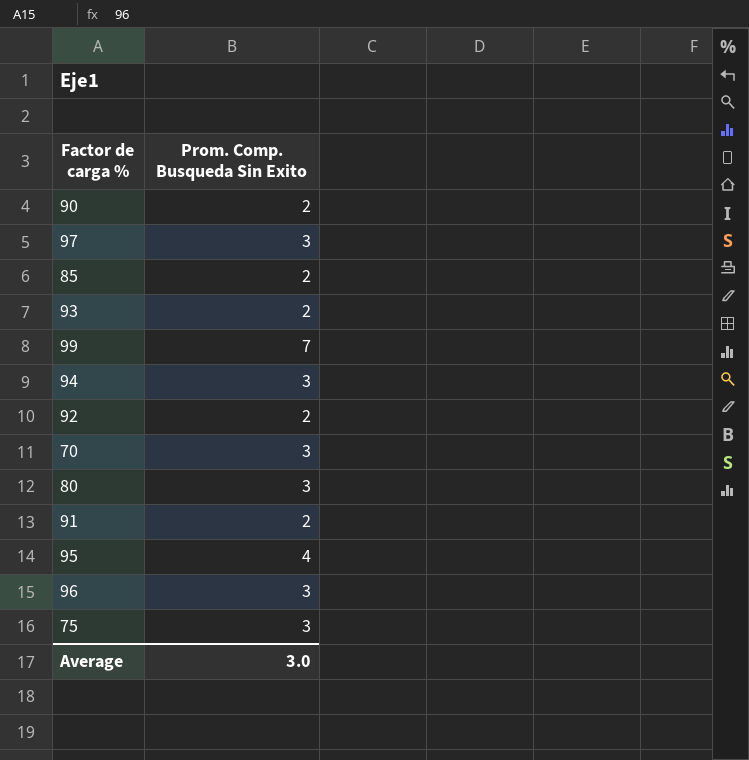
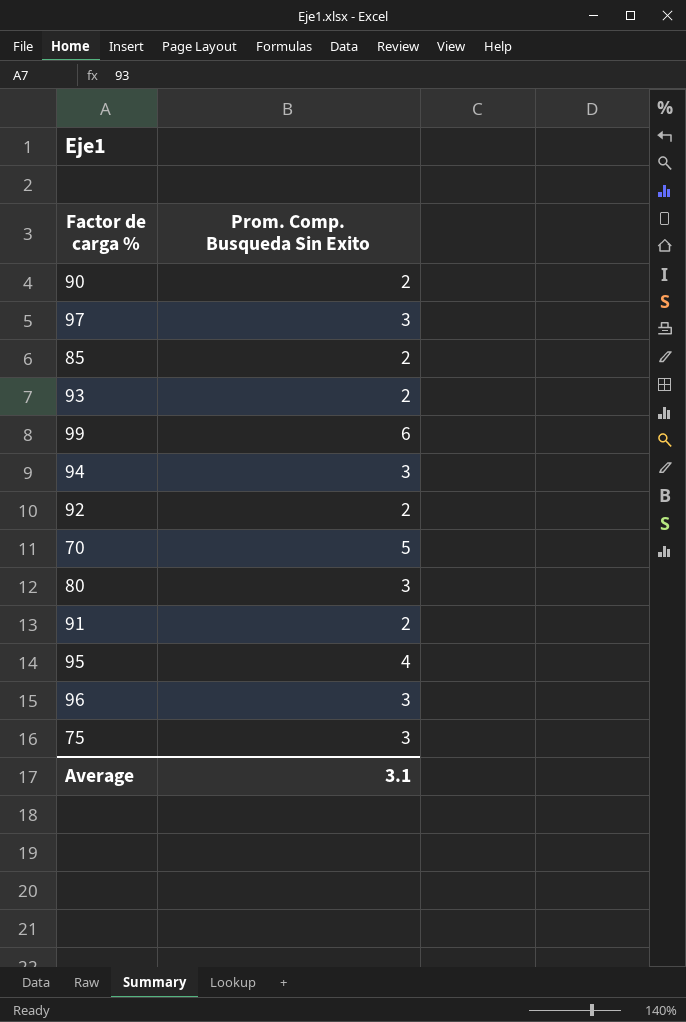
99 | Prom. Comp. Busqueda Sin Exito: 7 -> 6
70 | Prom. Comp. Busqueda Sin Exito: 3 -> 5
Average | Prom. Comp. Busqueda Sin Exito: 3.0 -> 3.1

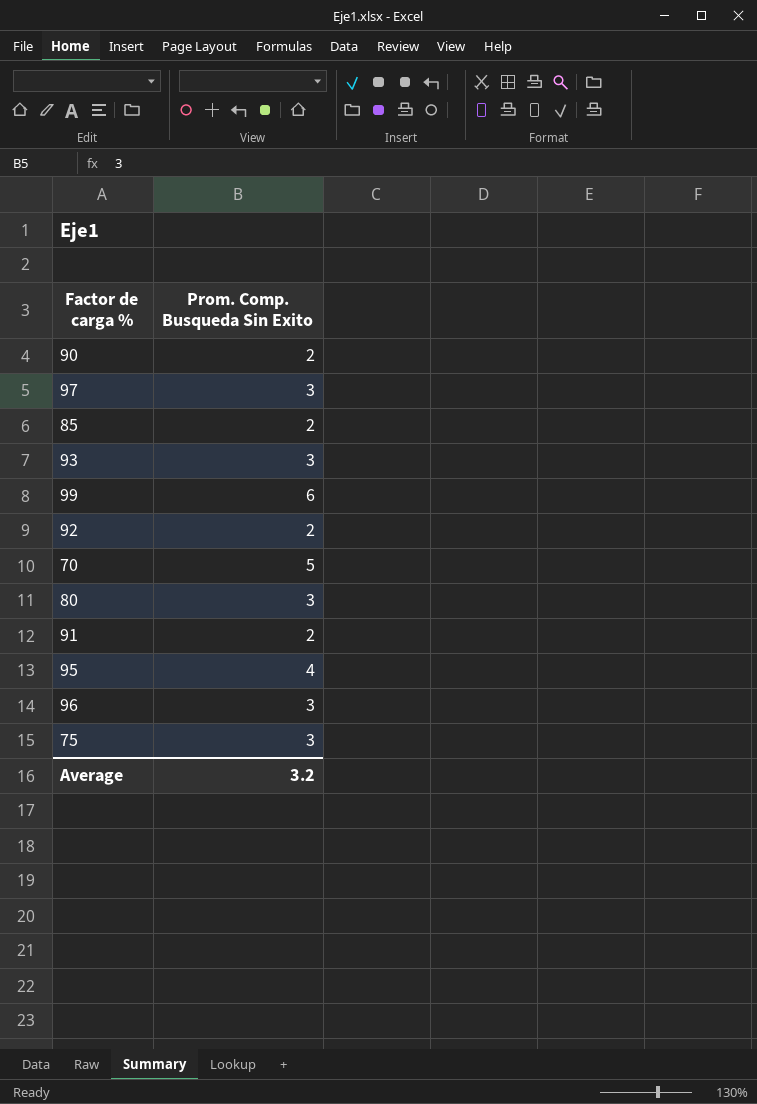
row 94: 3 -> none
93 | Prom. Comp. Busqueda Sin Exito: 2 -> 3
Average | Prom. Comp. Busqueda Sin Exito: 3.1 -> 3.2

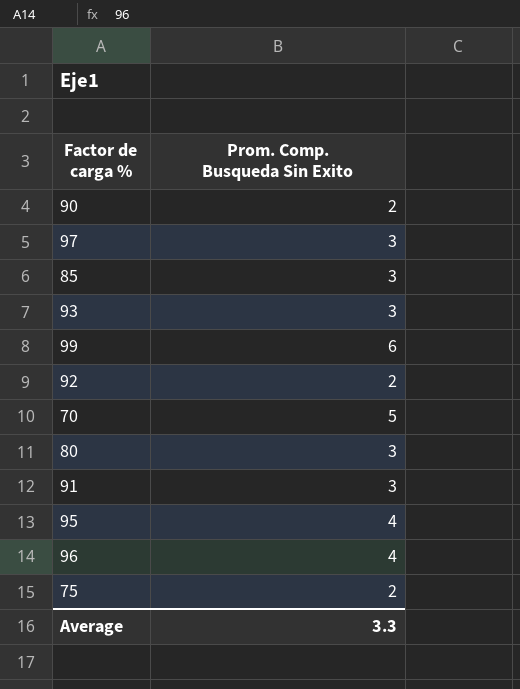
85 | Prom. Comp. Busqueda Sin Exito: 2 -> 3
91 | Prom. Comp. Busqueda Sin Exito: 2 -> 3
96 | Prom. Comp. Busqueda Sin Exito: 3 -> 4
75 | Prom. Comp. Busqueda Sin Exito: 3 -> 2
Average | Prom. Comp. Busqueda Sin Exito: 3.2 -> 3.3

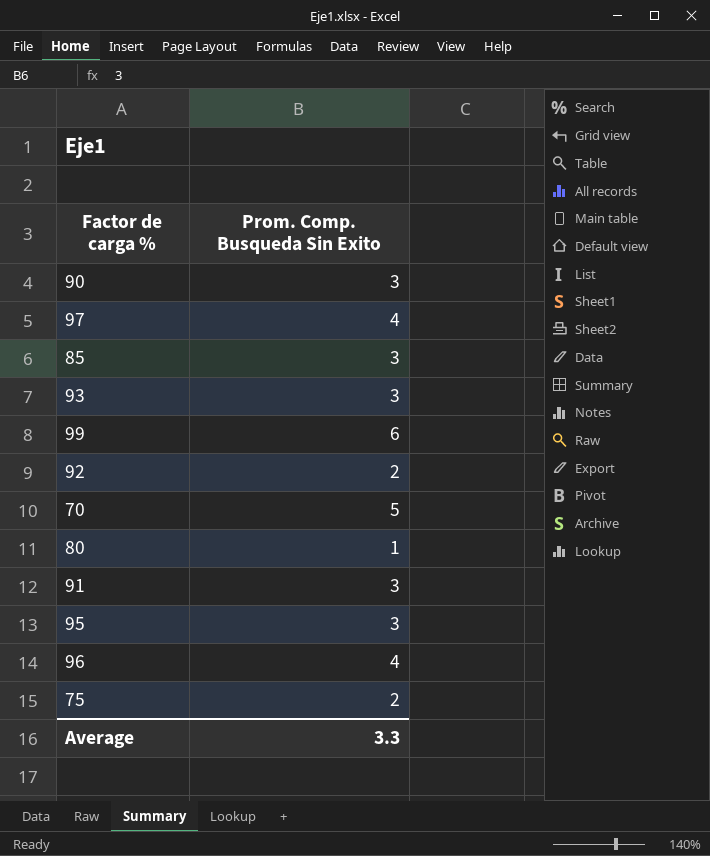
90 | Prom. Comp. Busqueda Sin Exito: 2 -> 3
97 | Prom. Comp. Busqueda Sin Exito: 3 -> 4
80 | Prom. Comp. Busqueda Sin Exito: 3 -> 1
95 | Prom. Comp. Busqueda Sin Exito: 4 -> 3

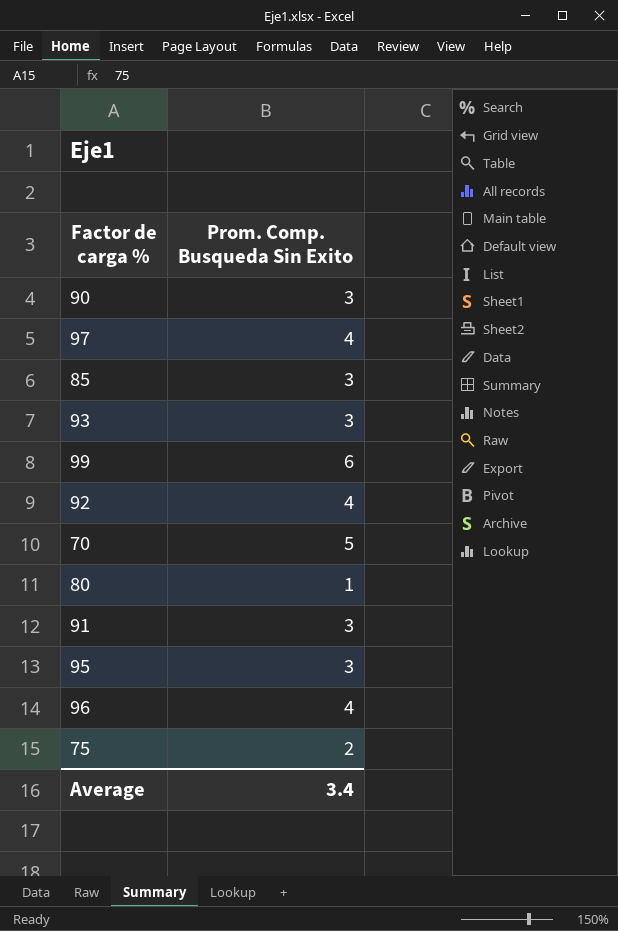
92 | Prom. Comp. Busqueda Sin Exito: 2 -> 4
Average | Prom. Comp. Busqueda Sin Exito: 3.3 -> 3.4

